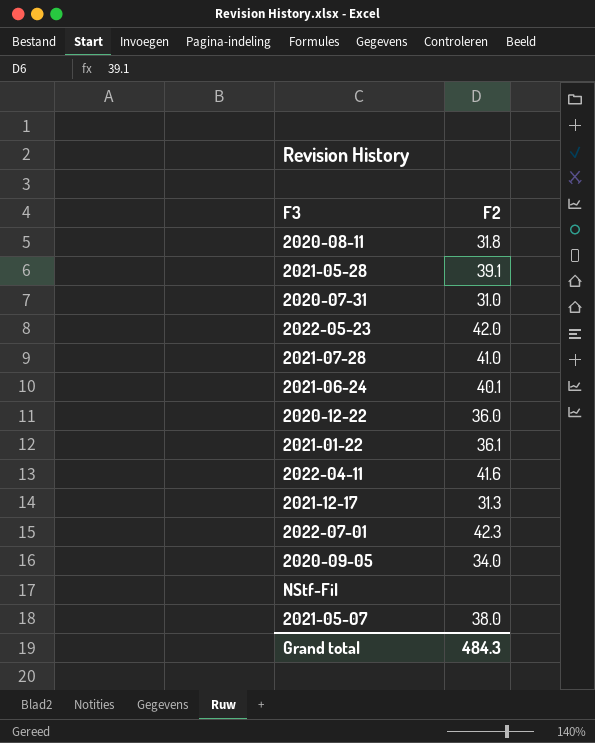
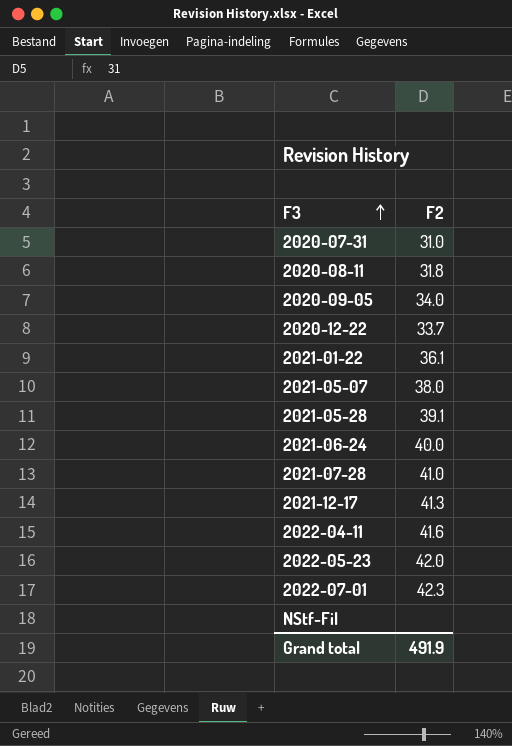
row order: none -> F3 ascending
2020-12-22 | F2: 36.0 -> 33.7
2021-06-24 | F2: 40.1 -> 40.0
2021-12-17 | F2: 31.3 -> 41.3
Grand total | F2: 484.3 -> 491.9

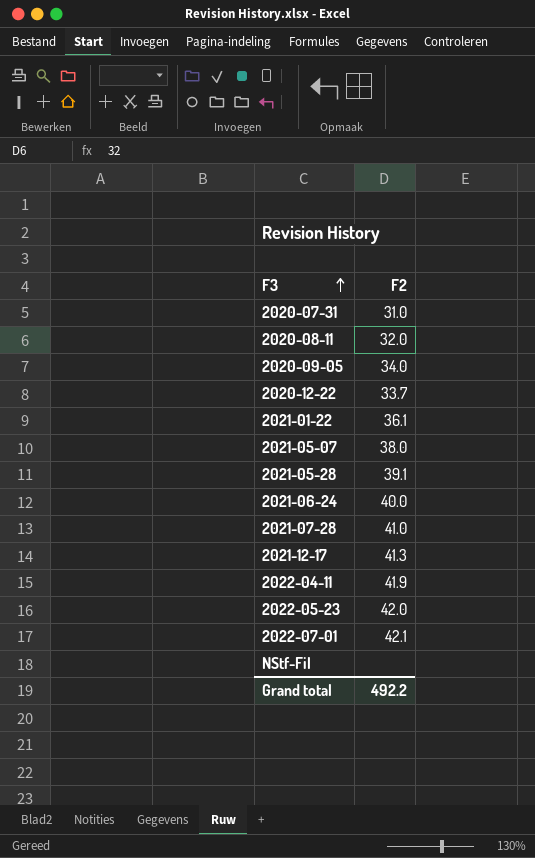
2020-08-11 | F2: 31.8 -> 32.0
2022-04-11 | F2: 41.6 -> 41.9
2022-07-01 | F2: 42.3 -> 42.1
Grand total | F2: 491.9 -> 492.2

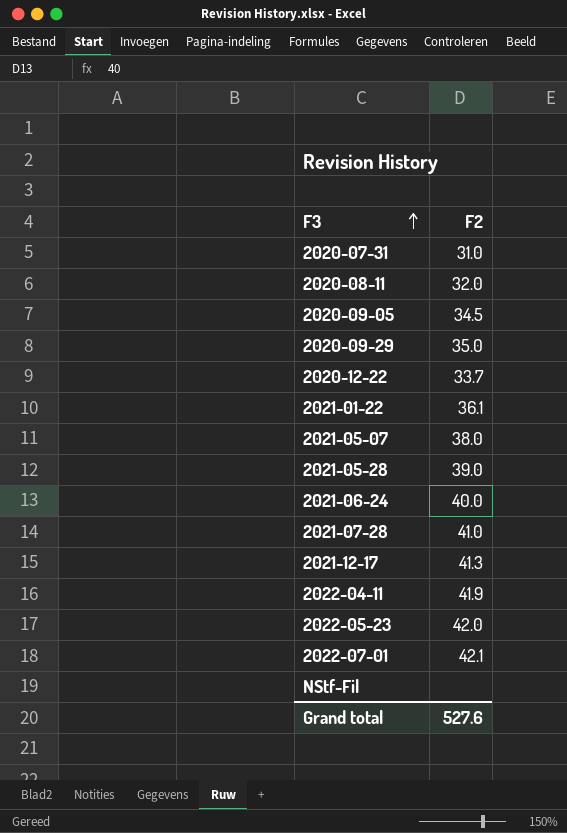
2020-09-05 | F2: 34.0 -> 34.5
row 2020-09-29: none -> 35.0
2021-05-28 | F2: 39.1 -> 39.0
Grand total | F2: 492.2 -> 527.6

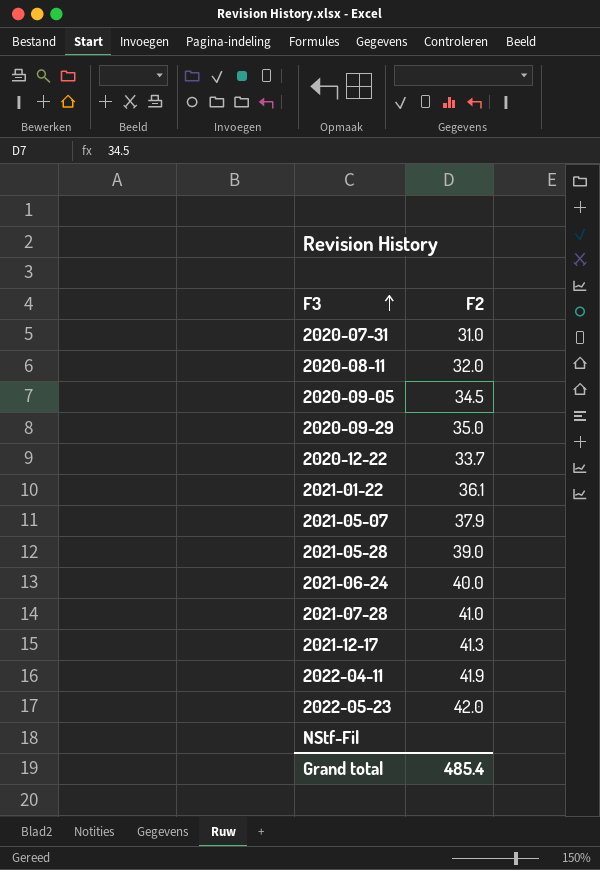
row 2022-07-01: 42.1 -> none
2021-05-07 | F2: 38.0 -> 37.9
Grand total | F2: 527.6 -> 485.4

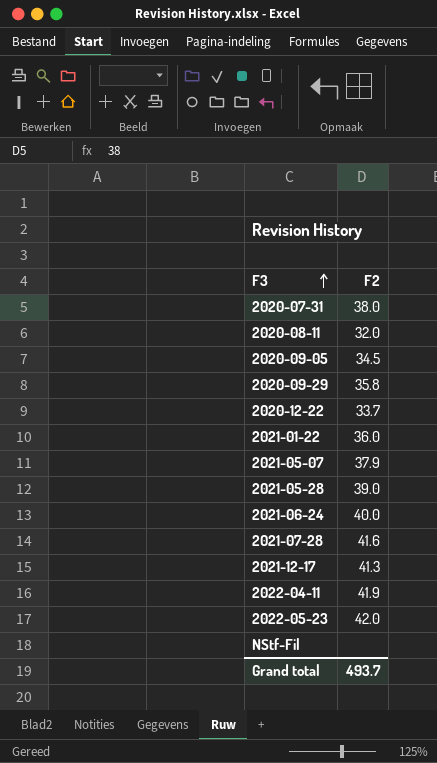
2020-07-31 | F2: 31.0 -> 38.0
2020-09-29 | F2: 35.0 -> 35.8
2021-01-22 | F2: 36.1 -> 36.0
2021-07-28 | F2: 41.0 -> 41.6
Grand total | F2: 485.4 -> 493.7

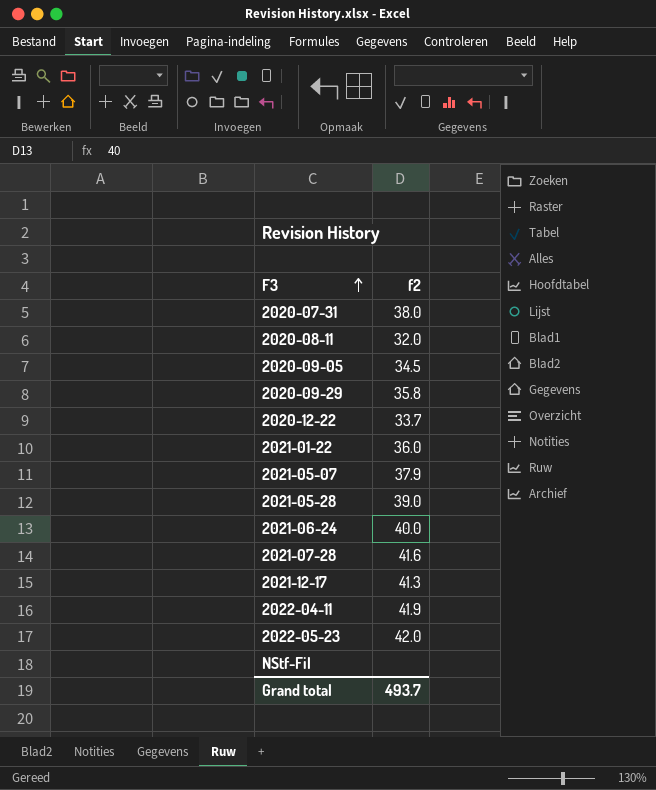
column name: F2 -> f2

